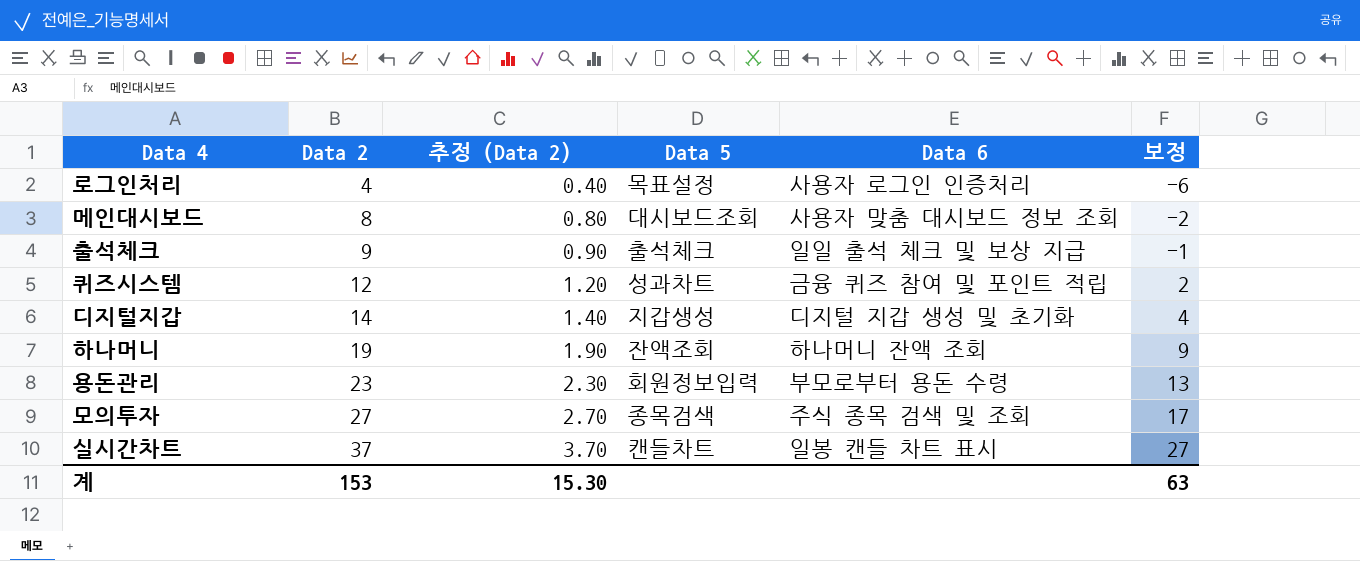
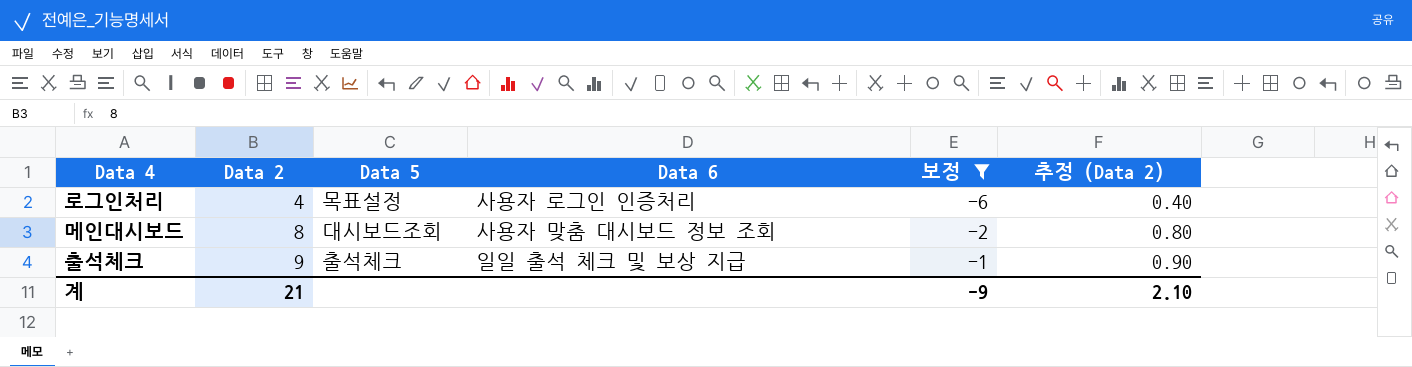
filter: none -> 보정 <= -1
column 추정 (Data 2) | position: 3 -> 6
계 | Data 2: 153 -> 21
계 | 보정: 63 -> -9
계 | 추정 (Data 2): 15.30 -> 2.10

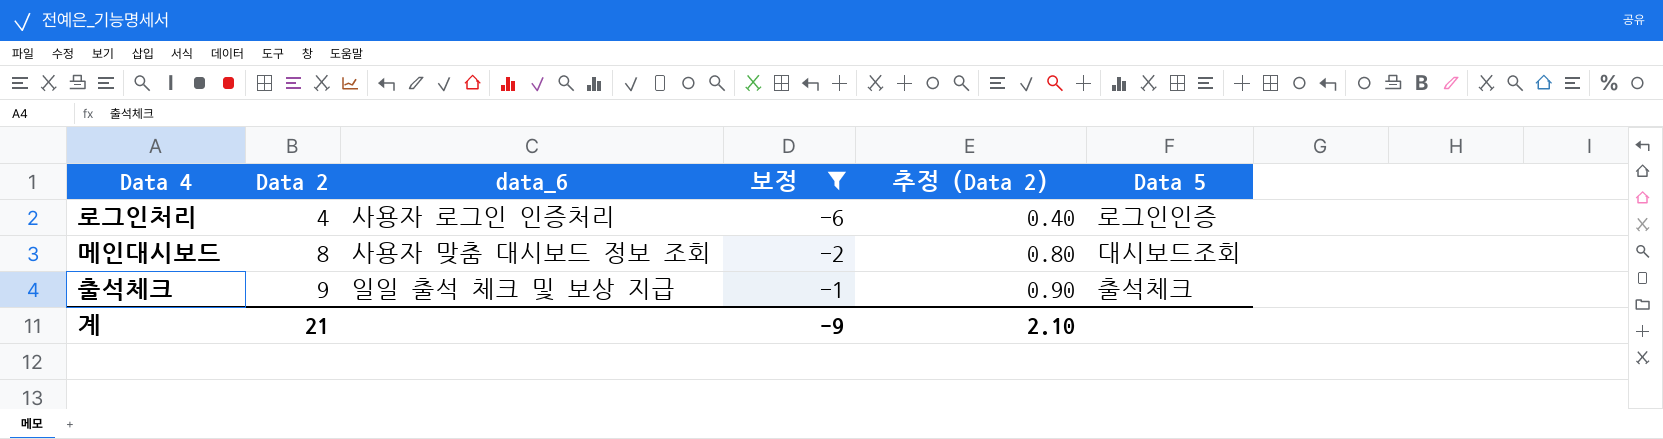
column name: Data 6 -> data_6
column Data 5 | position: 3 -> 6
로그인처리 | Data 5: 목표설정 -> 로그인인증

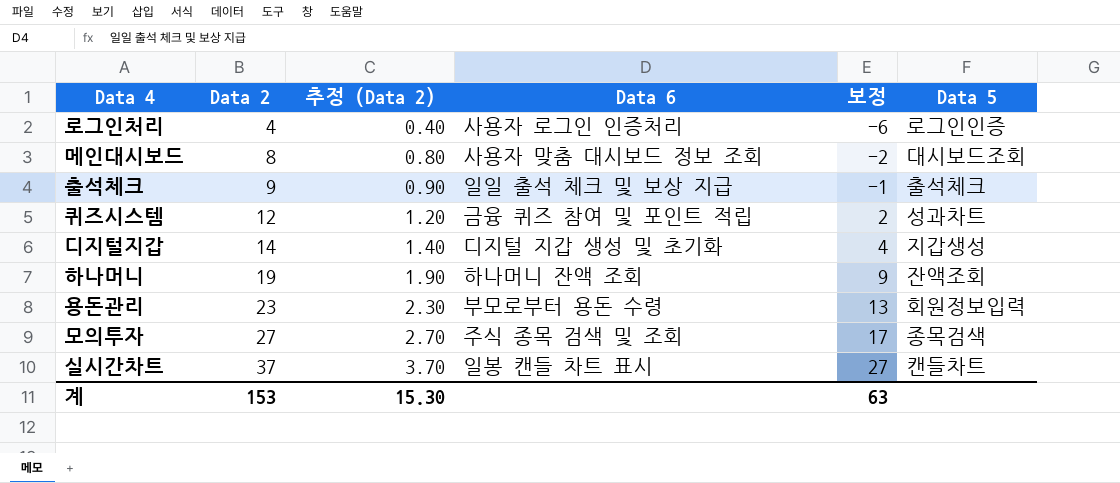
filter: 보정 <= -1 -> none
column 추정 (Data 2) | position: 5 -> 3
column name: data_6 -> Data 6
계 | Data 2: 21 -> 153
계 | 추정 (Data 2): 2.10 -> 15.30
계 | 보정: -9 -> 63

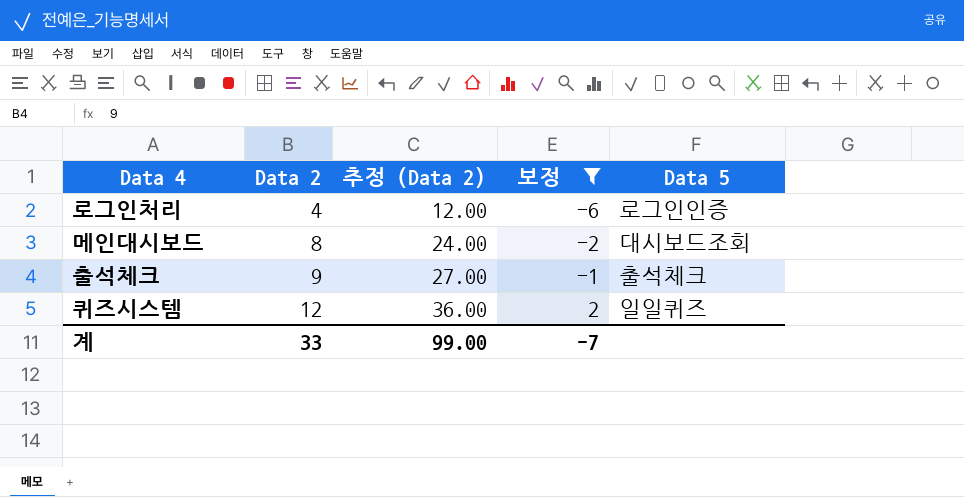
filter: none -> 보정 <= 2
column Data 6 | position: 4 -> none
column 추정 (Data 2) | formula: [Data 2] * 0.1 -> [Data 2] * 3
퀴즈시스템 | Data 5: 성과차트 -> 일일퀴즈
계 | Data 2: 153 -> 33
계 | 추정 (Data 2): 15.30 -> 99.00
계 | 보정: 63 -> -7

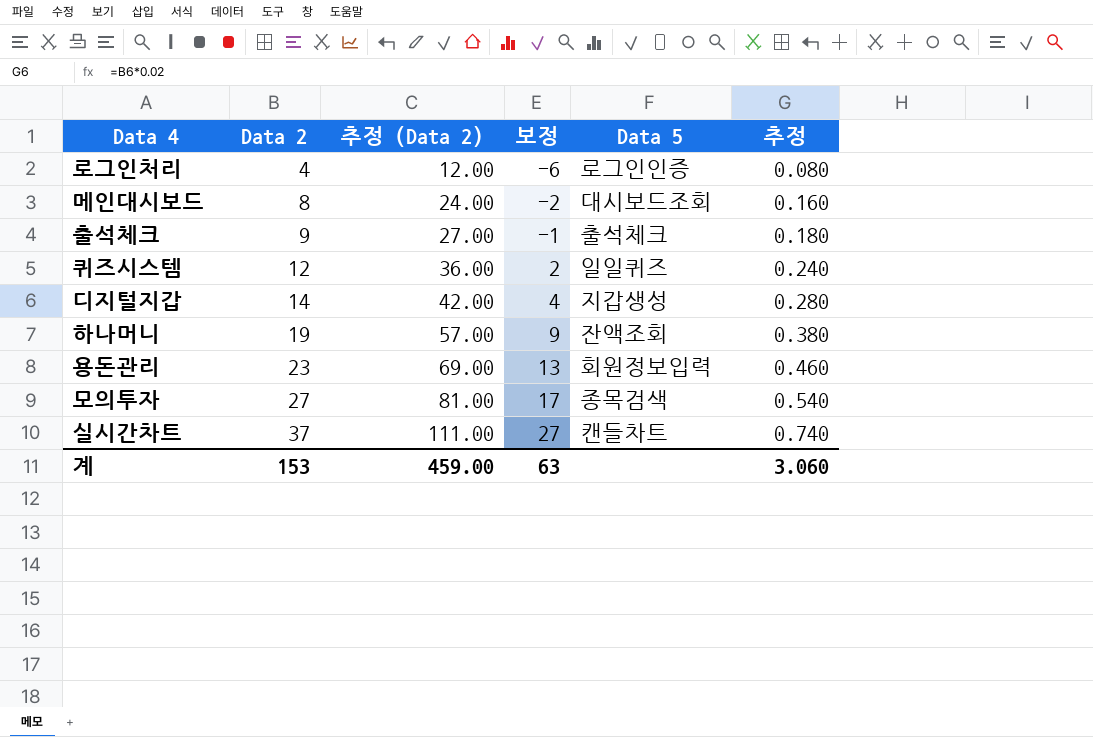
filter: 보정 <= 2 -> none
column 추정 | formula: none -> [Data 2] * 0.02
계 | Data 2: 33 -> 153
계 | 추정 (Data 2): 99.00 -> 459.00
계 | 보정: -7 -> 63

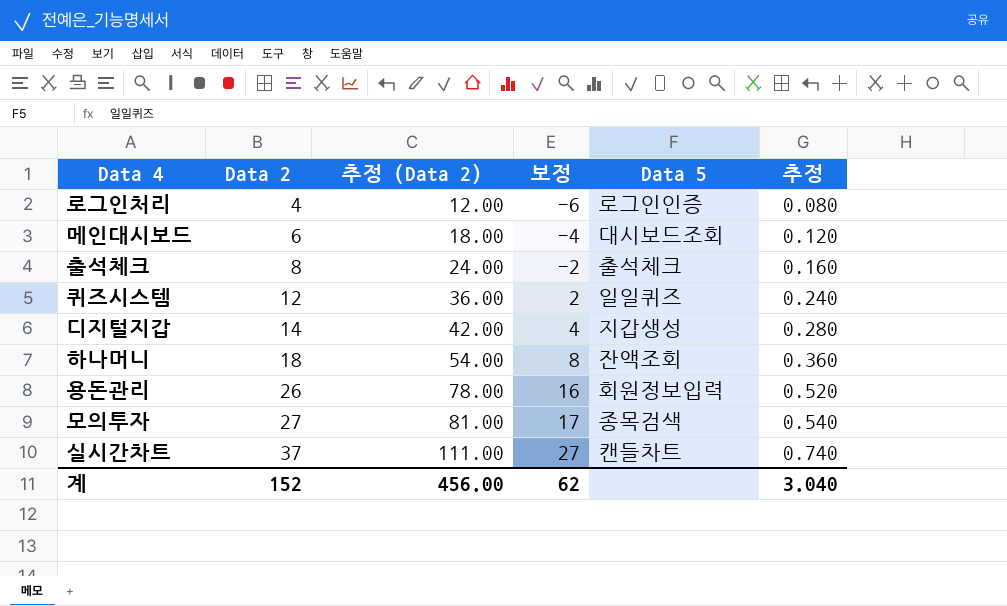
메인대시보드 | Data 2: 8 -> 6
메인대시보드 | 추정 (Data 2): 24.00 -> 18.00
메인대시보드 | 보정: -2 -> -4
메인대시보드 | 추정: 0.160 -> 0.120
출석체크 | Data 2: 9 -> 8
출석체크 | 추정 (Data 2): 27.00 -> 24.00
출석체크 | 보정: -1 -> -2
출석체크 | 추정: 0.180 -> 0.160
하나머니 | Data 2: 19 -> 18
하나머니 | 추정 (Data 2): 57.00 -> 54.00
하나머니 | 보정: 9 -> 8
하나머니 | 추정: 0.380 -> 0.360
용돈관리 | Data 2: 23 -> 26
용돈관리 | 추정 (Data 2): 69.00 -> 78.00
용돈관리 | 보정: 13 -> 16
용돈관리 | 추정: 0.460 -> 0.520
계 | Data 2: 153 -> 152
계 | 추정 (Data 2): 459.00 -> 456.00
계 | 보정: 63 -> 62
계 | 추정: 3.060 -> 3.040

